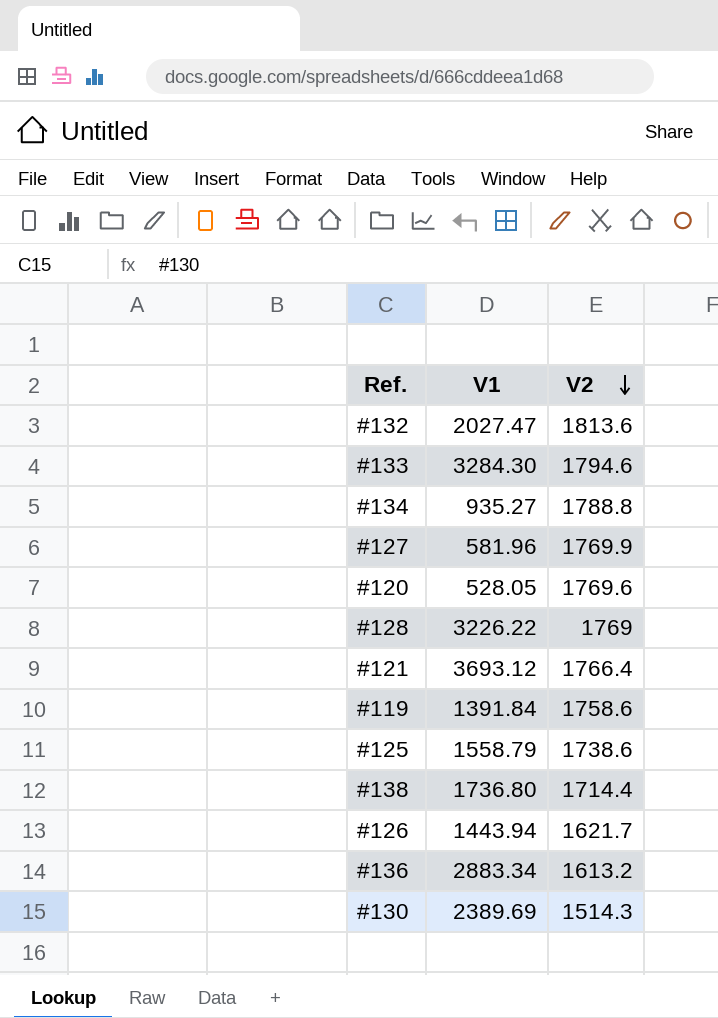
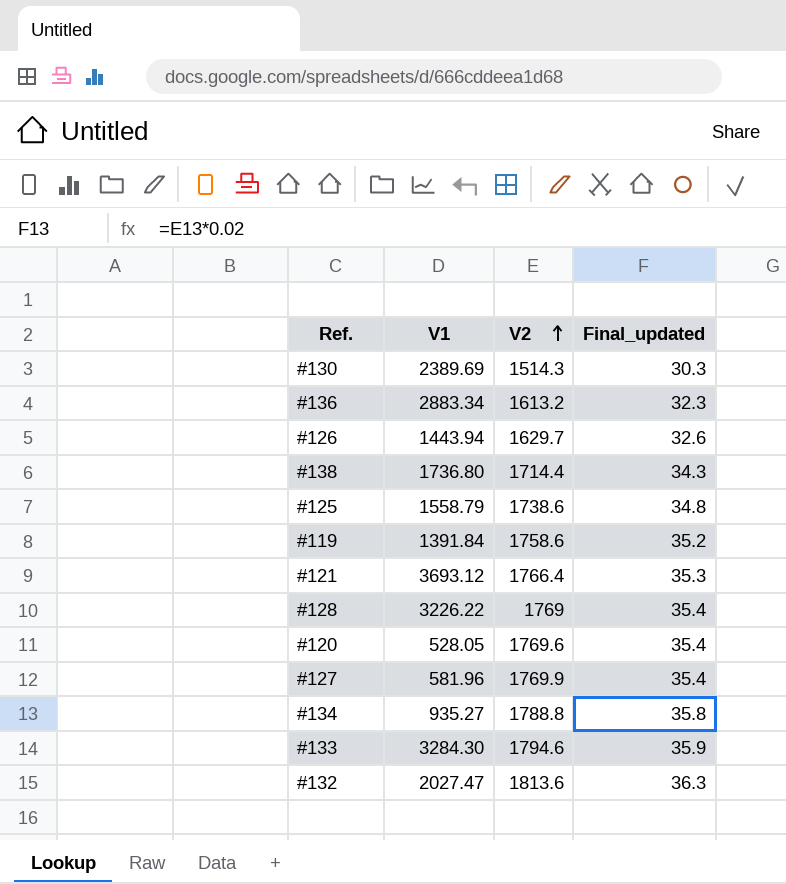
row order: V2 descending -> V2 ascending
column Final_updated | formula: none -> [V2] * 0.02
#126 | V2: 1621.7 -> 1629.7

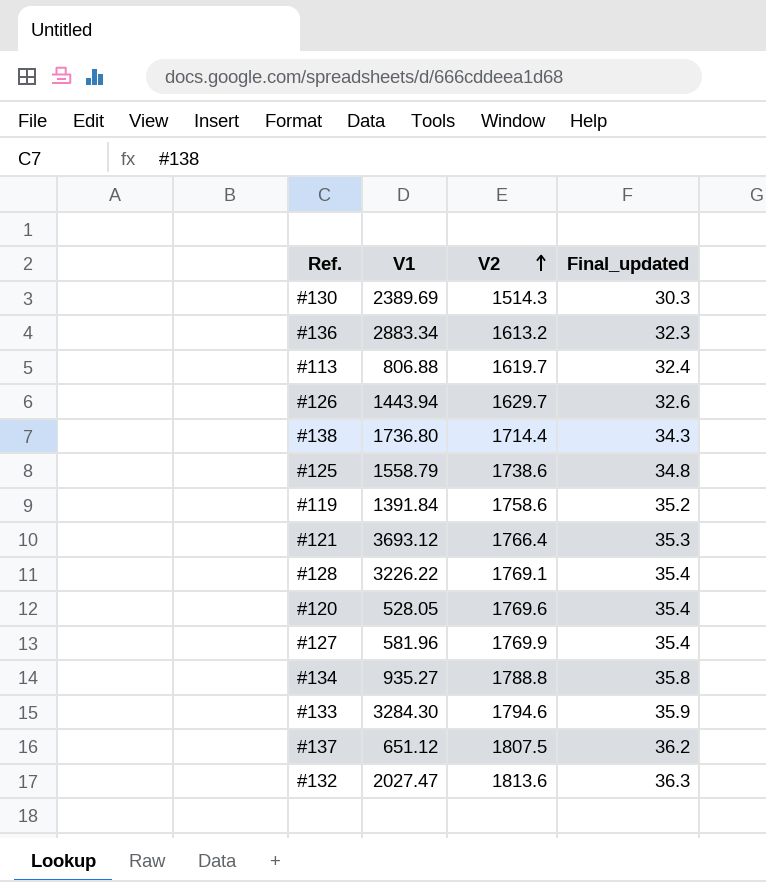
row #113: none -> 806.88 | 1619.7 | 32.4
#128 | V2: 1769 -> 1769.1
row #137: none -> 651.12 | 1807.5 | 36.2

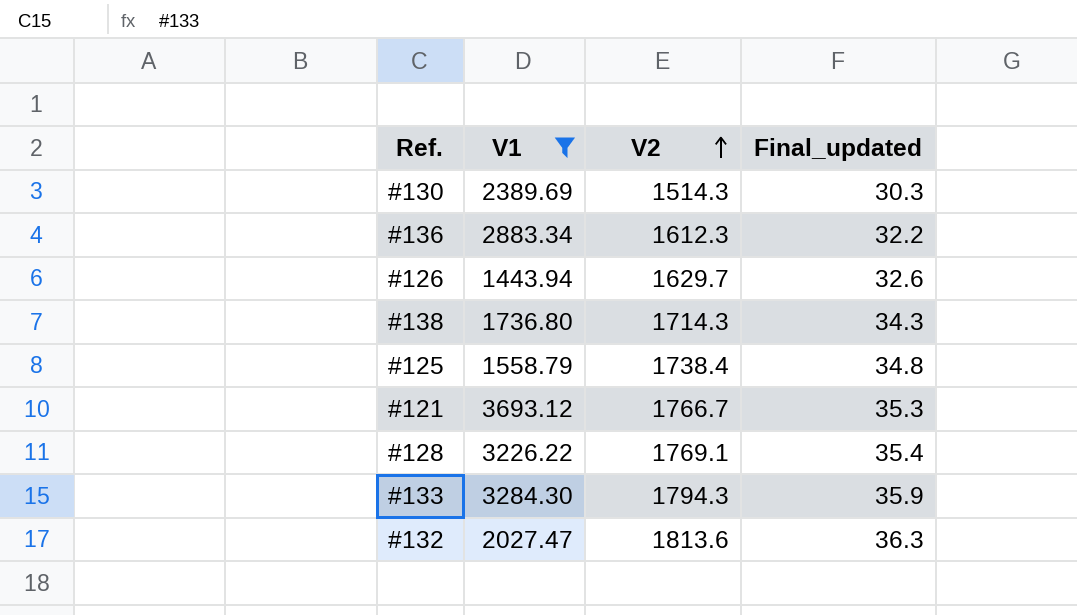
filter: none -> V1 >= 1443.94
#136 | V2: 1613.2 -> 1612.3
#136 | Final_updated: 32.3 -> 32.2
#138 | V2: 1714.4 -> 1714.3
#125 | V2: 1738.6 -> 1738.4
#121 | V2: 1766.4 -> 1766.7
#133 | V2: 1794.6 -> 1794.3

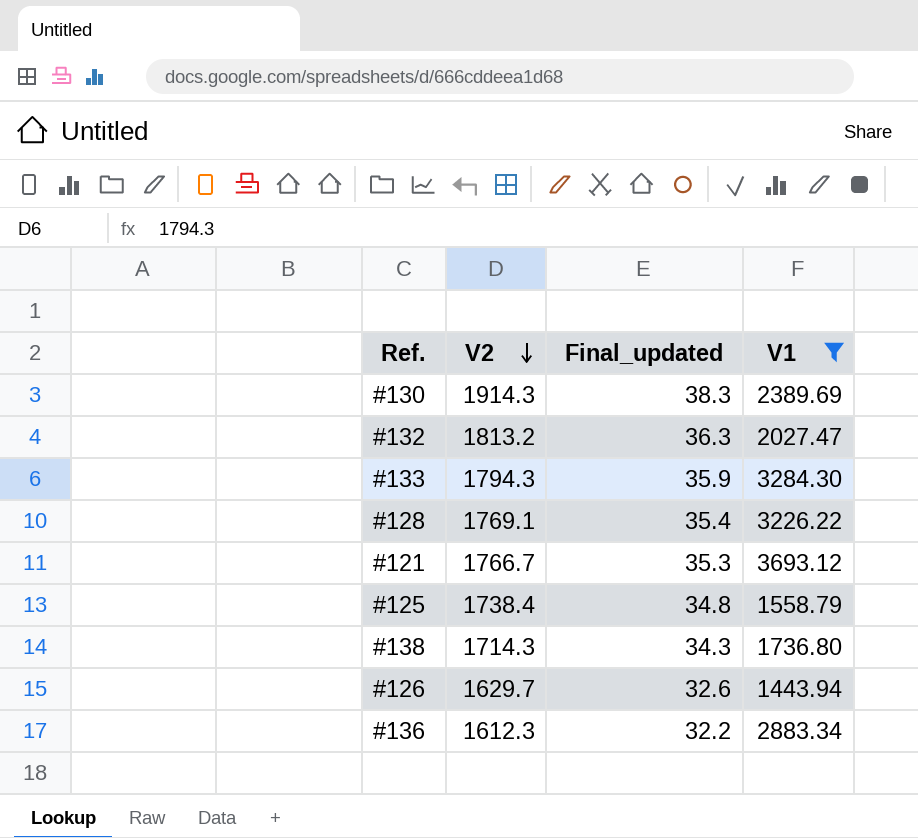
row order: V2 ascending -> V2 descending
column V1 | position: 2 -> 4
#130 | V2: 1514.3 -> 1914.3
#130 | Final_updated: 30.3 -> 38.3
#132 | V2: 1813.6 -> 1813.2

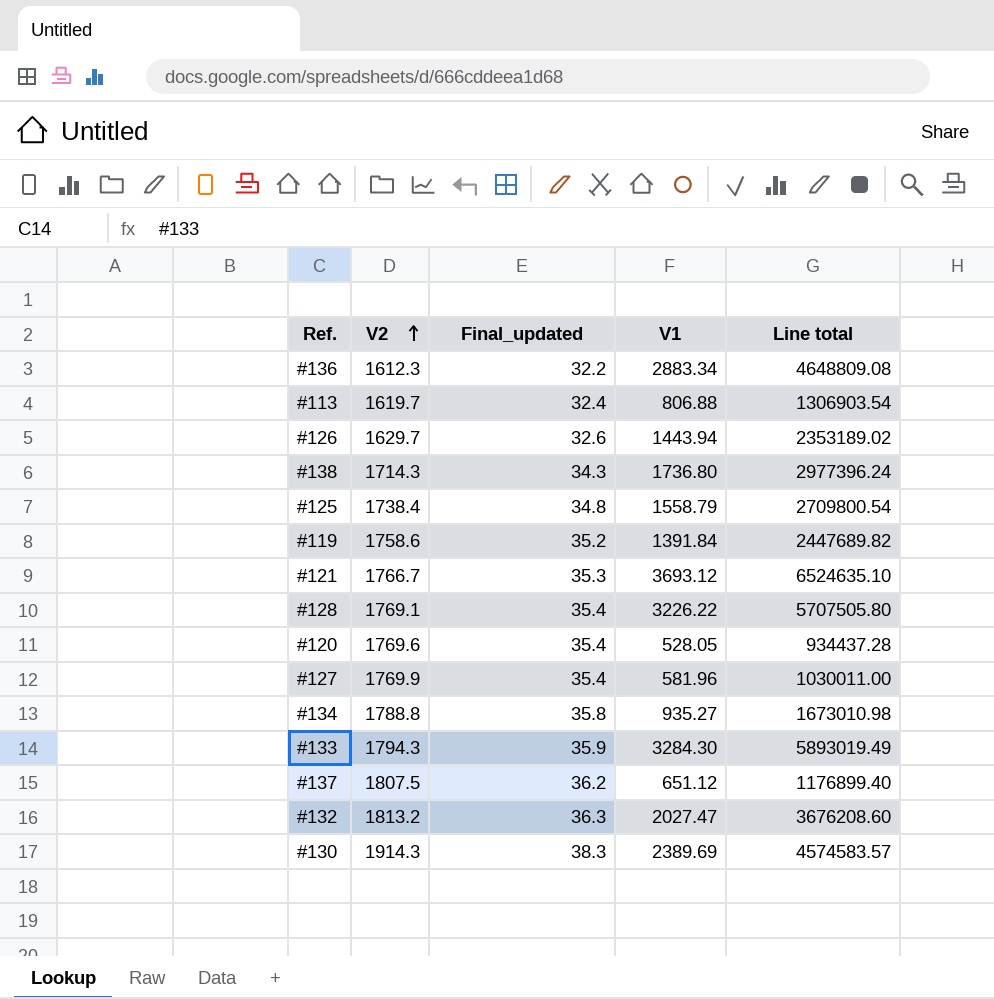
filter: V1 >= 1443.94 -> none
row order: V2 descending -> V2 ascending
column Line total | formula: none -> [V2] * [V1]

